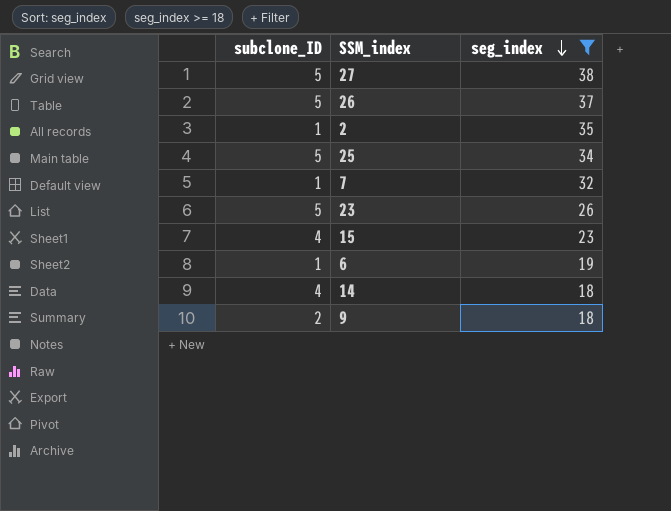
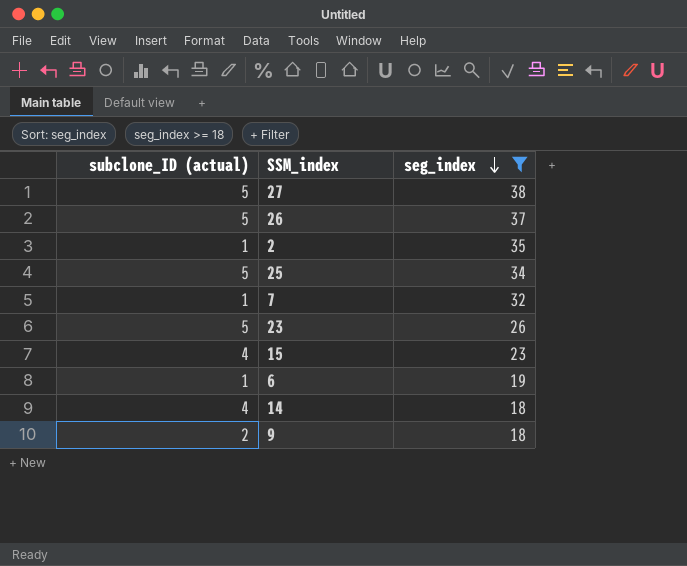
column name: subclone_ID -> subclone_ID (actual)

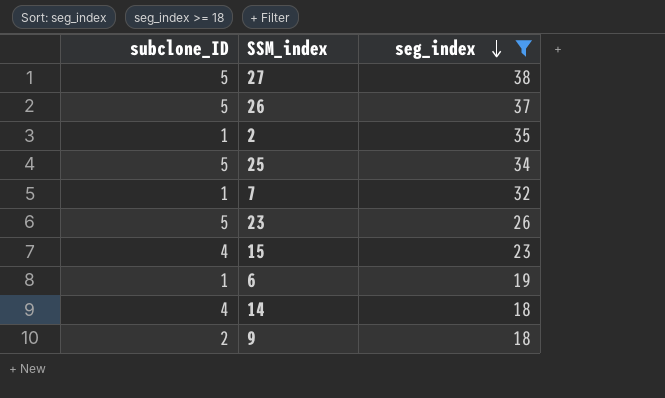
column name: subclone_ID (actual) -> subclone_ID

